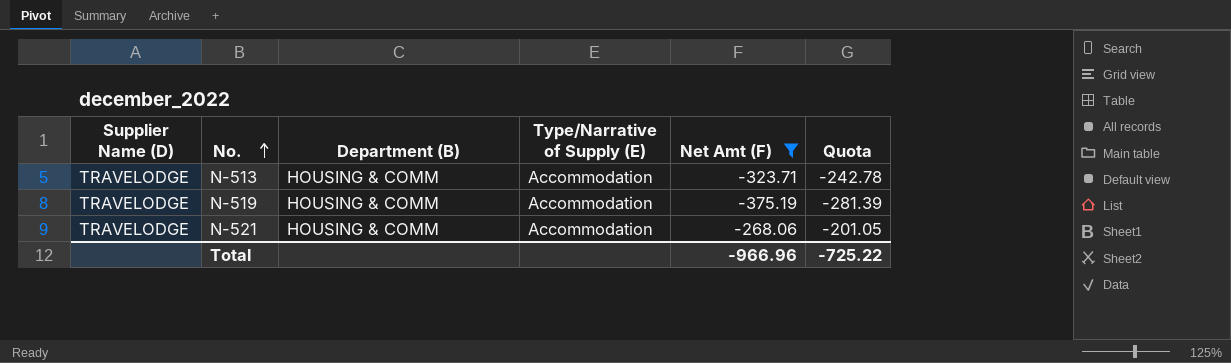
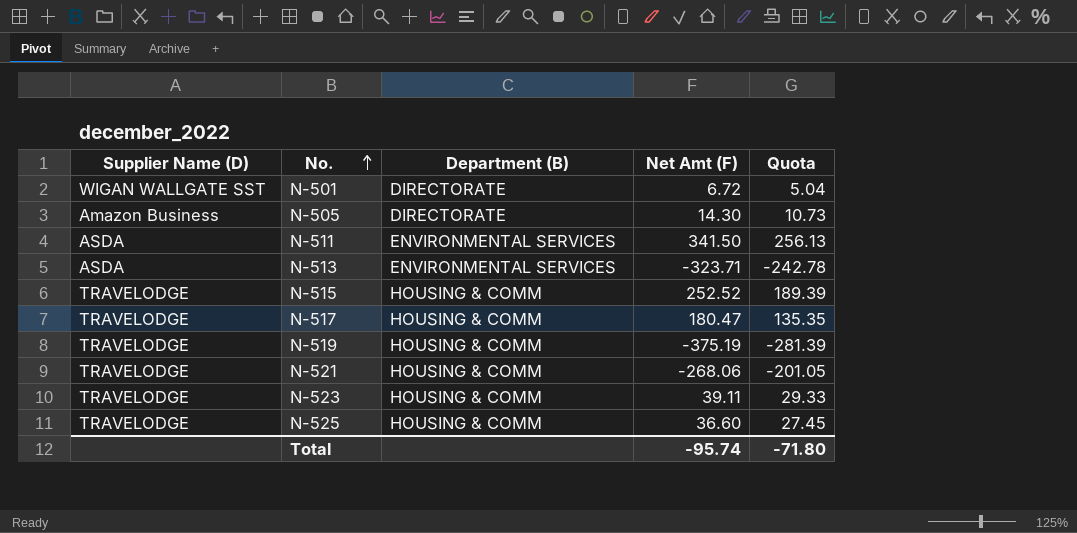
filter: Net Amt (F) <= -268.06 -> none
column Type/Narrative of Supply (E) | position: 4 -> none
N-513 | Supplier Name (D): TRAVELODGE -> ASDA
N-513 | Department (B): HOUSING & COMM -> ENVIRONMENTAL SERVICES
Total | Net Amt (F): -966.96 -> -95.74
Total | Quota: -725.22 -> -71.80

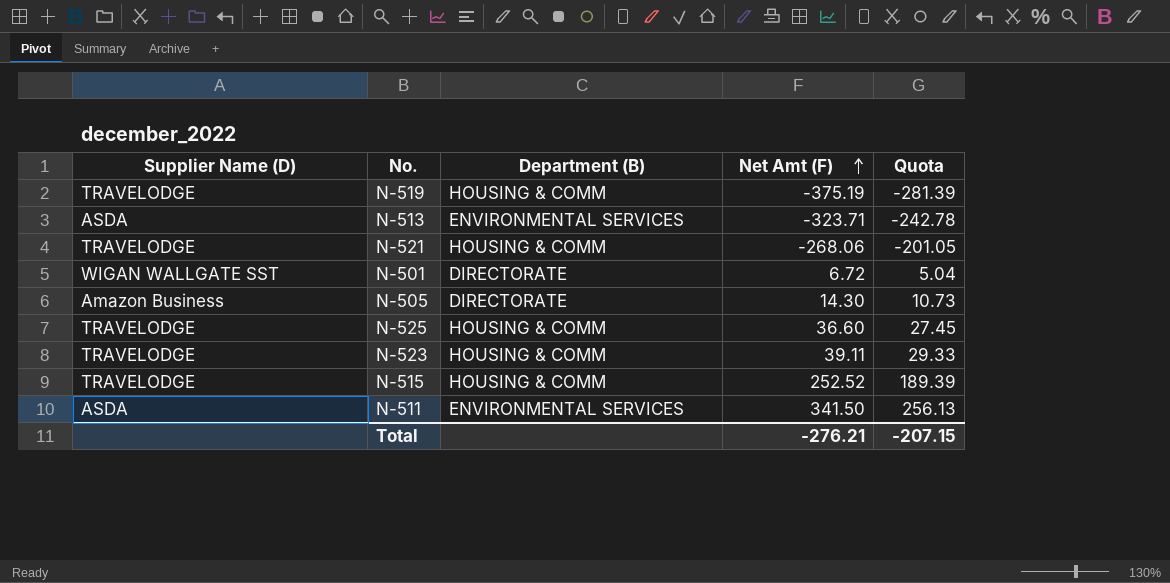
row order: No. ascending -> Net Amt (F) ascending
row N-517: TRAVELODGE | HOUSING & COMM | 180.47 | 135.35 -> none
Total | Net Amt (F): -95.74 -> -276.21
Total | Quota: -71.80 -> -207.15

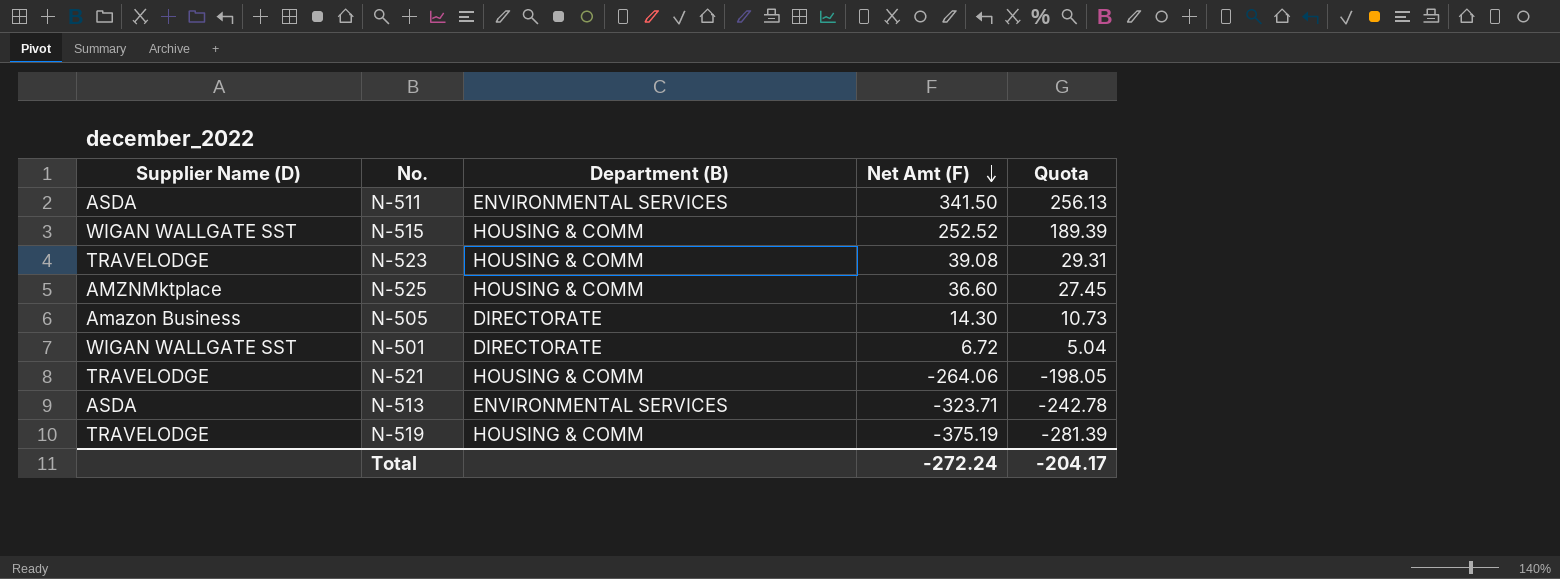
row order: Net Amt (F) ascending -> Net Amt (F) descending
N-515 | Supplier Name (D): TRAVELODGE -> WIGAN WALLGATE SST
N-523 | Net Amt (F): 39.11 -> 39.08
N-523 | Quota: 29.33 -> 29.31
N-525 | Supplier Name (D): TRAVELODGE -> AMZNMktplace
N-521 | Net Amt (F): -268.06 -> -264.06
N-521 | Quota: -201.05 -> -198.05
Total | Net Amt (F): -276.21 -> -272.24
Total | Quota: -207.15 -> -204.17

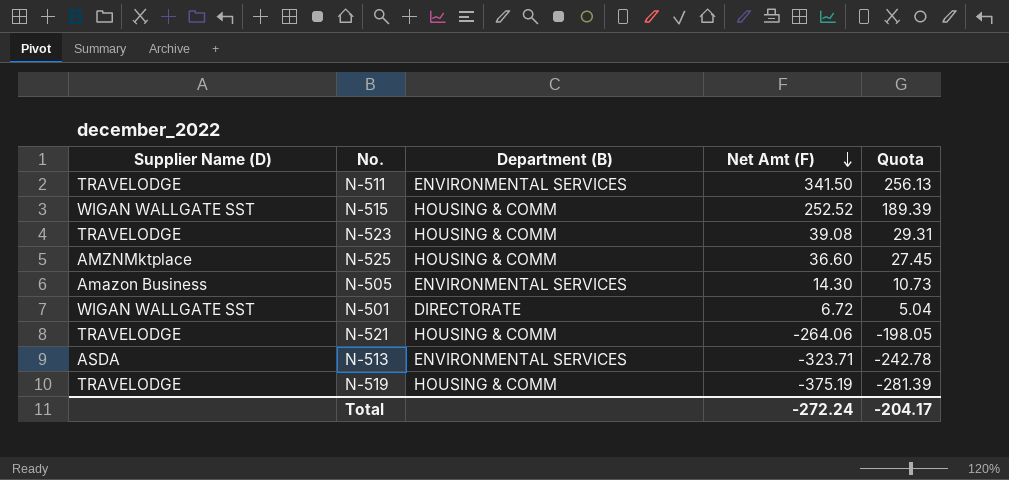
N-511 | Supplier Name (D): ASDA -> TRAVELODGE
N-505 | Department (B): DIRECTORATE -> ENVIRONMENTAL SERVICES

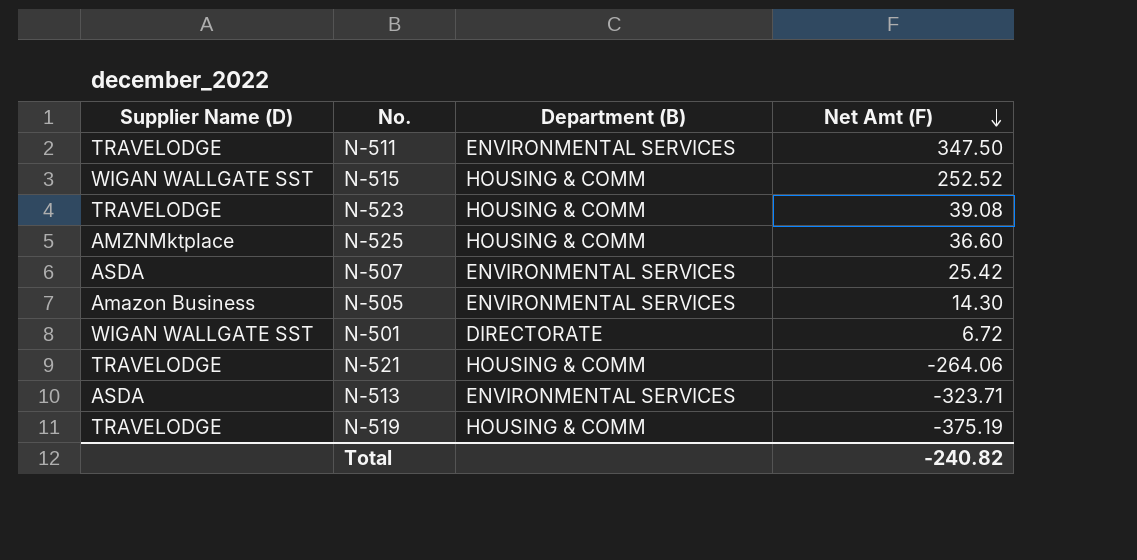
column Quota | formula: [Net Amt (F)] * 0.75 -> none
N-511 | Net Amt (F): 341.50 -> 347.50
row N-507: none -> ASDA | ENVIRONMENTAL SERVICES | 25.42
Total | Net Amt (F): -272.24 -> -240.82

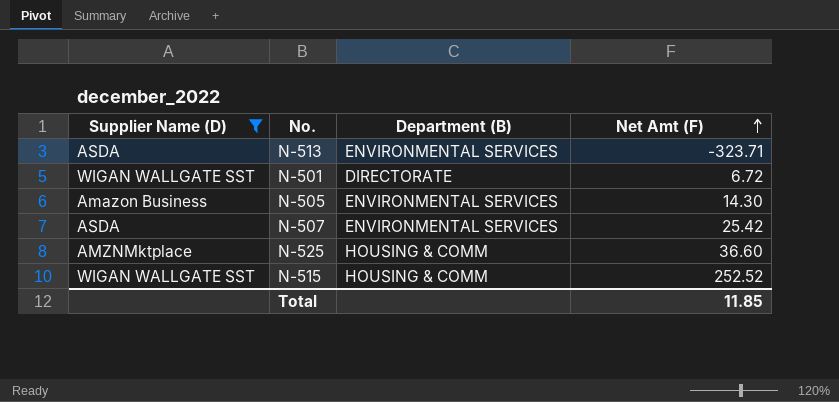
filter: none -> Supplier Name (D) != TRAVELODGE
row order: Net Amt (F) descending -> Net Amt (F) ascending
Total | Net Amt (F): -240.82 -> 11.85

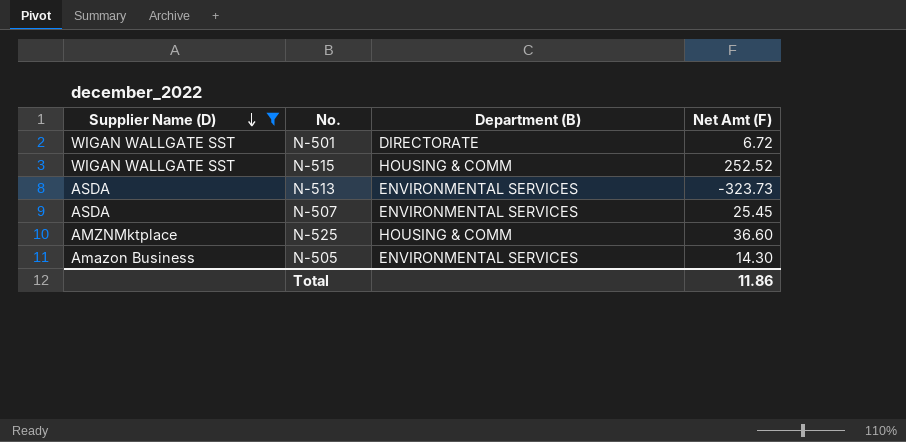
row order: Net Amt (F) ascending -> Supplier Name (D) descending
N-513 | Net Amt (F): -323.71 -> -323.73
N-507 | Net Amt (F): 25.42 -> 25.45
Total | Net Amt (F): 11.85 -> 11.86

